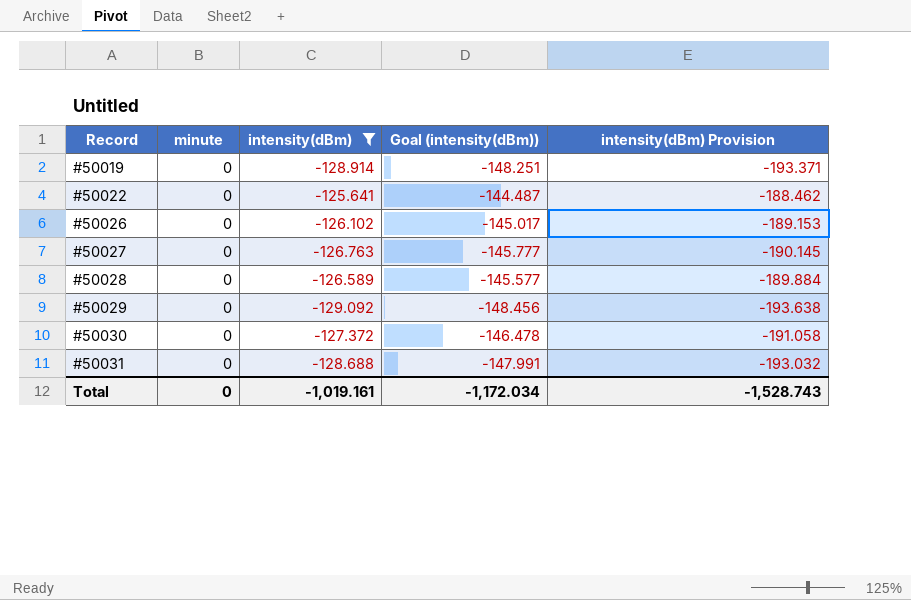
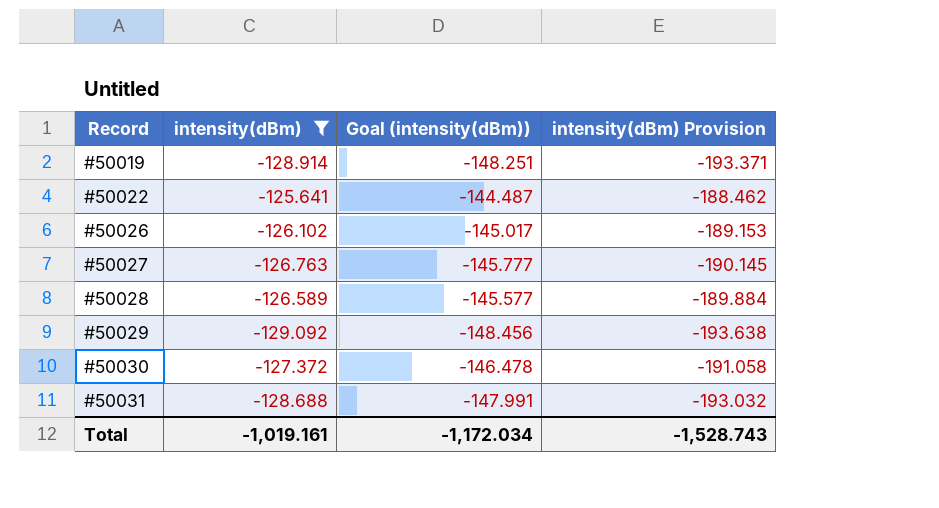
column minute | position: 2 -> none

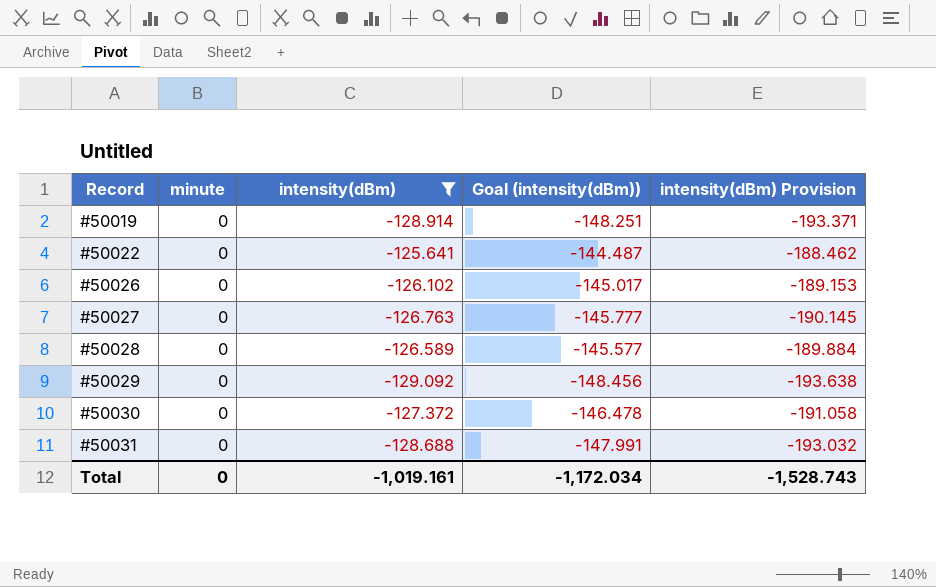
column minute | position: none -> 2

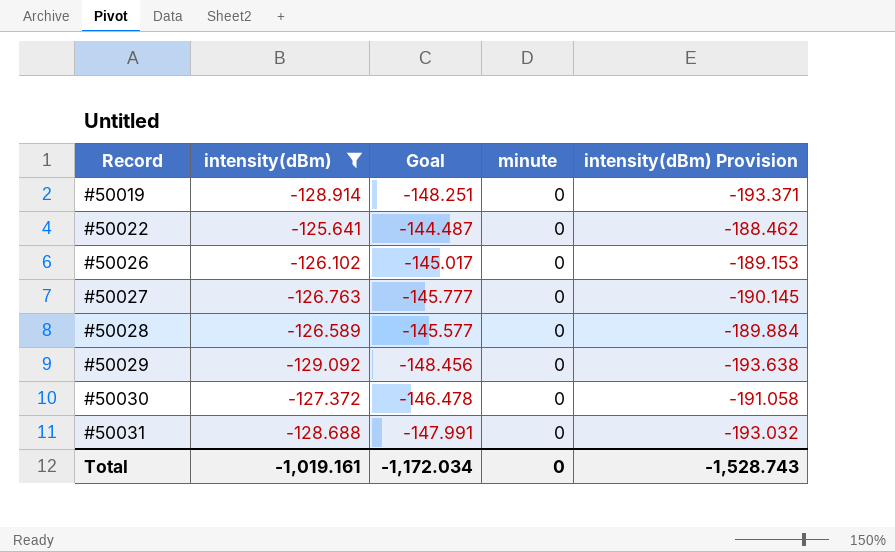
column name: Goal (intensity(dBm)) -> Goal
column minute | position: 2 -> 4

